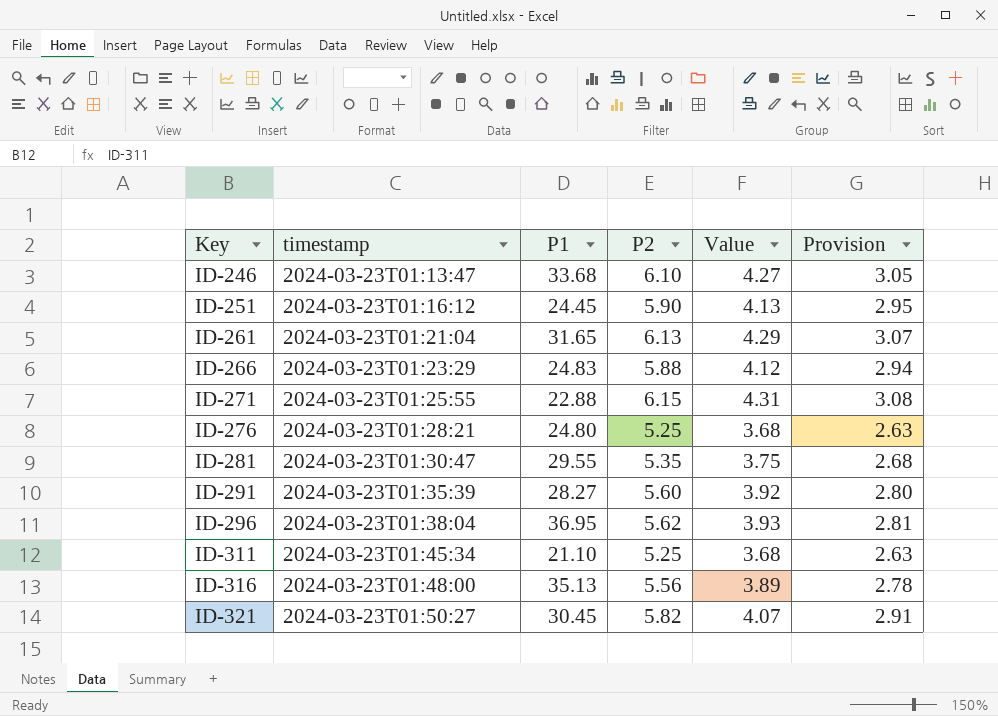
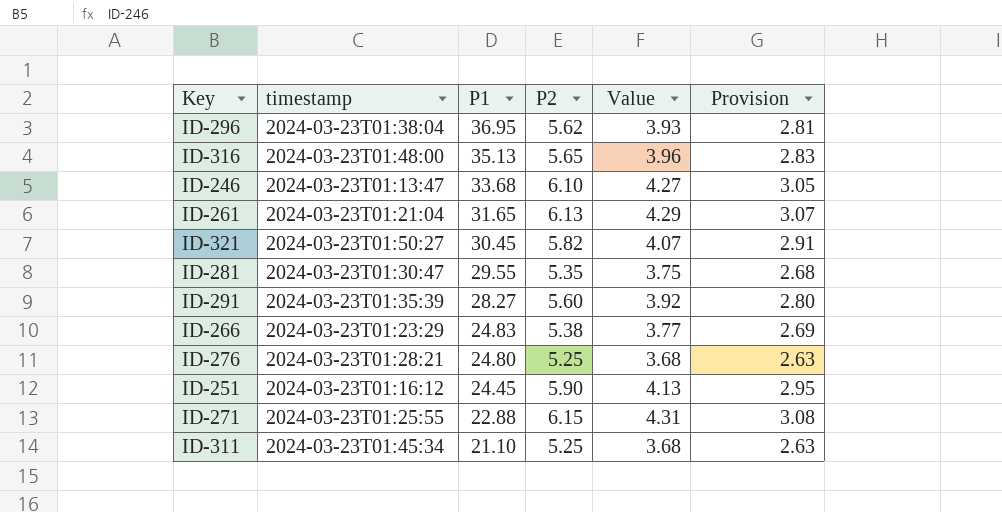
row order: Key ascending -> P1 descending
ID-316 | P2: 5.56 -> 5.65
ID-316 | Value: 3.89 -> 3.96
ID-316 | Provision: 2.78 -> 2.83
ID-266 | P2: 5.88 -> 5.38
ID-266 | Value: 4.12 -> 3.77
ID-266 | Provision: 2.94 -> 2.69

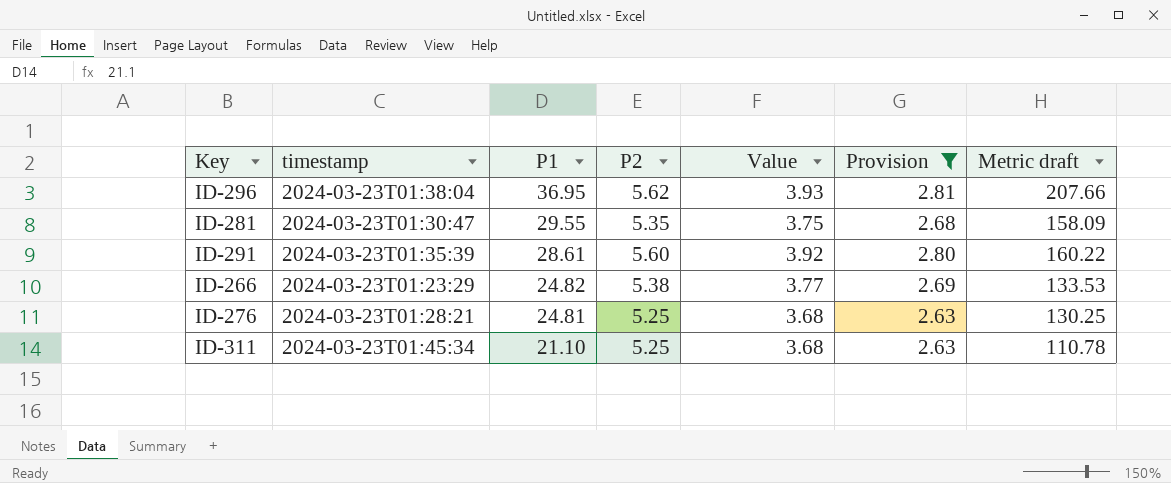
filter: none -> Provision <= 2.81
column Metric draft | formula: none -> [P1] * [P2]
ID-291 | P1: 28.27 -> 28.61
ID-266 | P1: 24.83 -> 24.82
ID-276 | P1: 24.80 -> 24.81

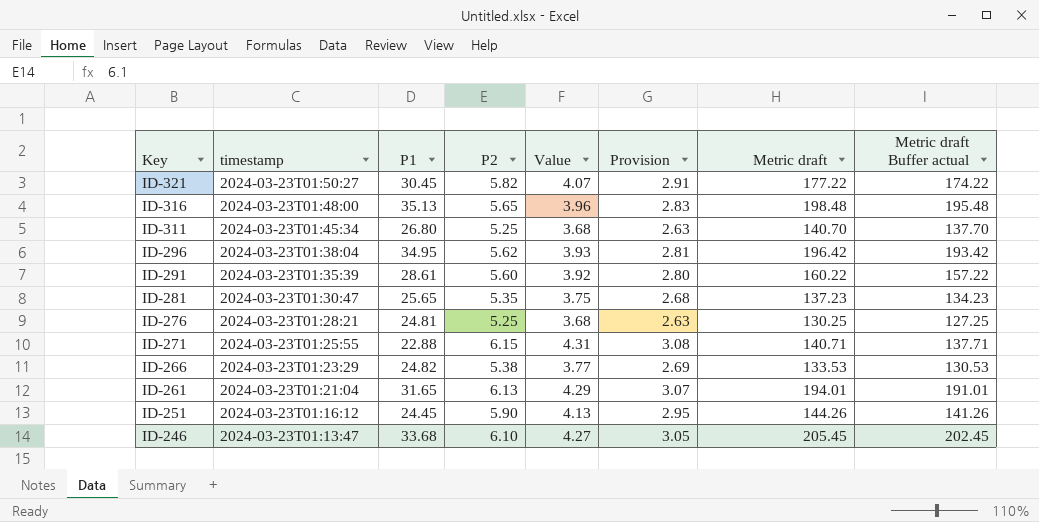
filter: Provision <= 2.81 -> none
row order: P1 descending -> Key descending
column Metric draft Buffer actual | formula: none -> [Metric draft] - 3
ID-311 | P1: 21.10 -> 26.80
ID-311 | Metric draft: 110.78 -> 140.70
ID-296 | P1: 36.95 -> 34.95
ID-296 | Metric draft: 207.66 -> 196.42
ID-281 | P1: 29.55 -> 25.65
ID-281 | Metric draft: 158.09 -> 137.23

